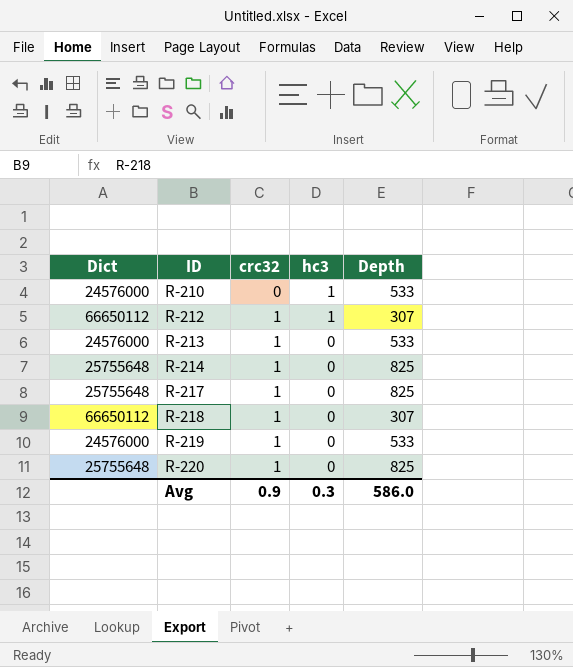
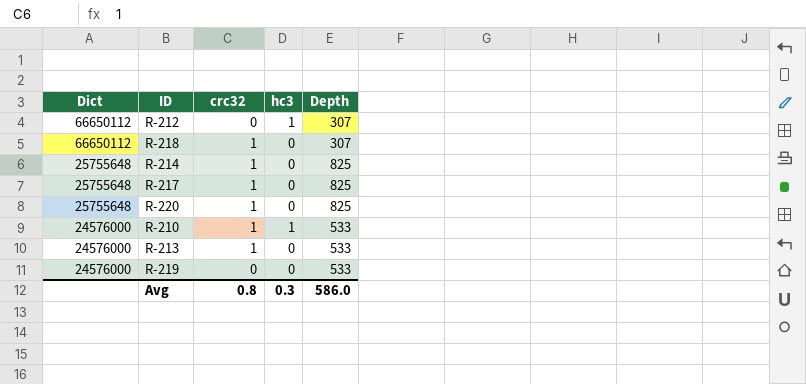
row order: ID ascending -> Dict descending
R-212 | crc32: 1 -> 0
R-210 | crc32: 0 -> 1
R-219 | crc32: 1 -> 0
Avg | crc32: 0.9 -> 0.8

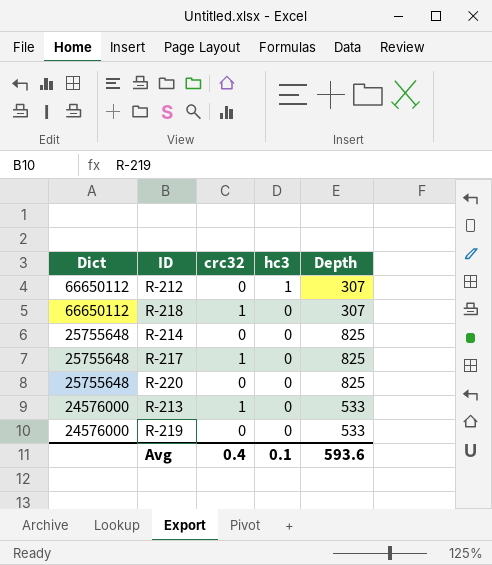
row R-210: 24576000 | 1 | 1 | 533 -> none
R-214 | crc32: 1 -> 0
R-220 | crc32: 1 -> 0
Avg | crc32: 0.8 -> 0.4
Avg | hc3: 0.3 -> 0.1
Avg | Depth: 586.0 -> 593.6

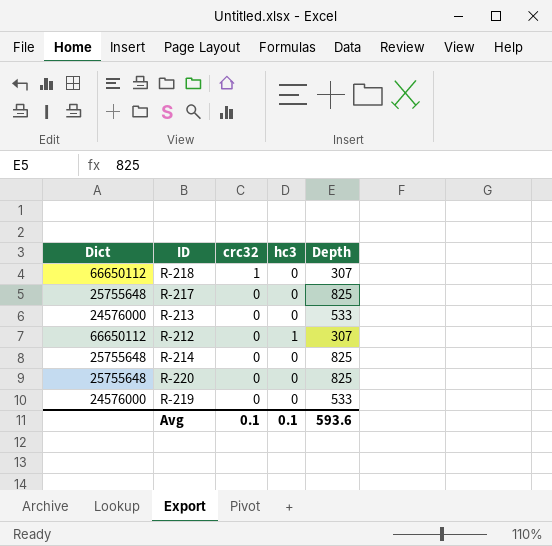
row order: Dict descending -> crc32 descending
R-217 | crc32: 1 -> 0
R-213 | crc32: 1 -> 0
Avg | crc32: 0.4 -> 0.1

